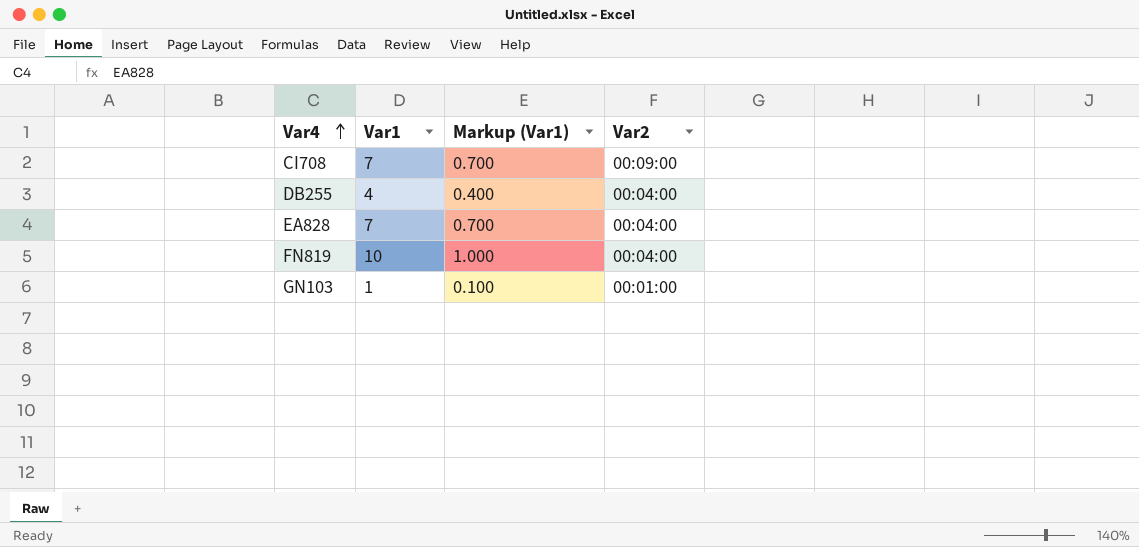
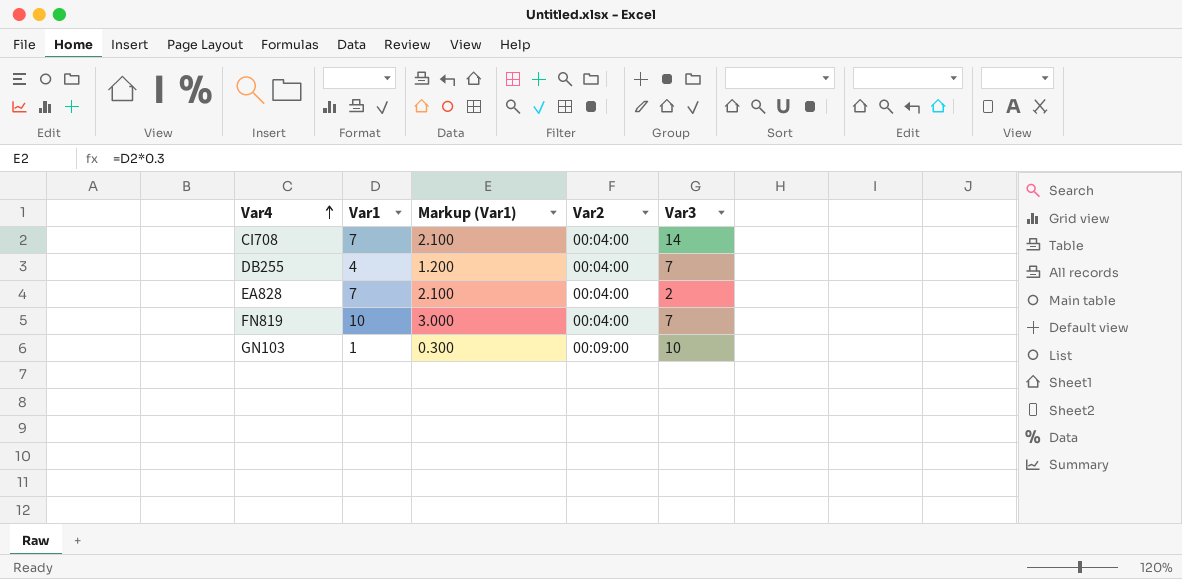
column Markup (Var1) | formula: [Var1] * 0.1 -> [Var1] * 0.3
column Var3 | position: none -> 5
CI708 | Var2: 00:09:00 -> 00:04:00
GN103 | Var2: 00:01:00 -> 00:09:00

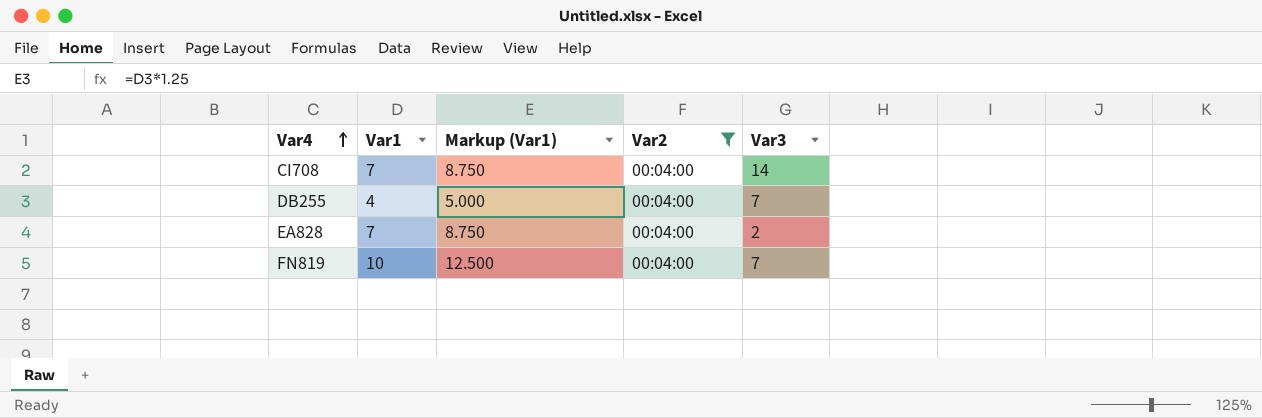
filter: none -> Var2 = 00:04:00
column Markup (Var1) | formula: [Var1] * 0.3 -> [Var1] * 1.25

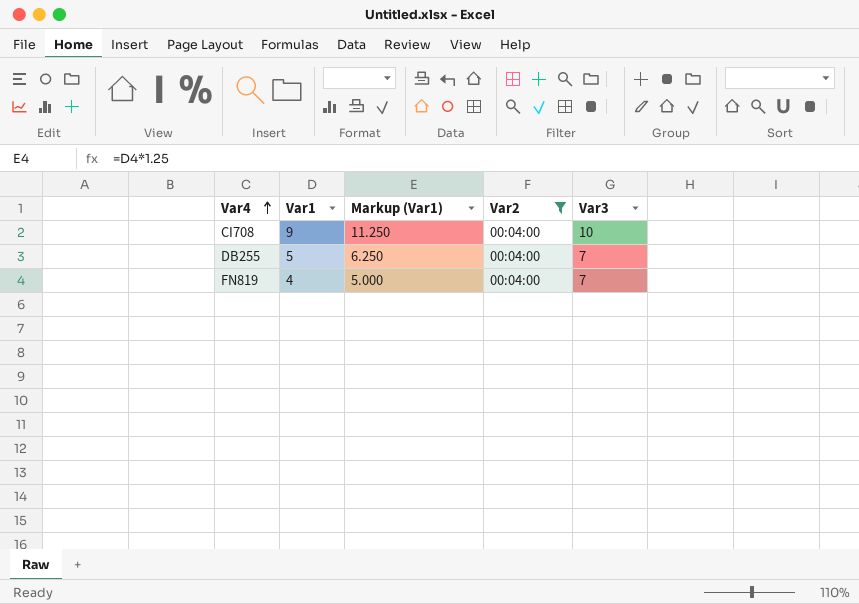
row EA828: 7 | 8.750 | 00:04:00 | 2 -> none
CI708 | Var1: 7 -> 9
CI708 | Markup (Var1): 8.750 -> 11.250
CI708 | Var3: 14 -> 10
DB255 | Var1: 4 -> 5
DB255 | Markup (Var1): 5.000 -> 6.250
FN819 | Var1: 10 -> 4
FN819 | Markup (Var1): 12.500 -> 5.000

